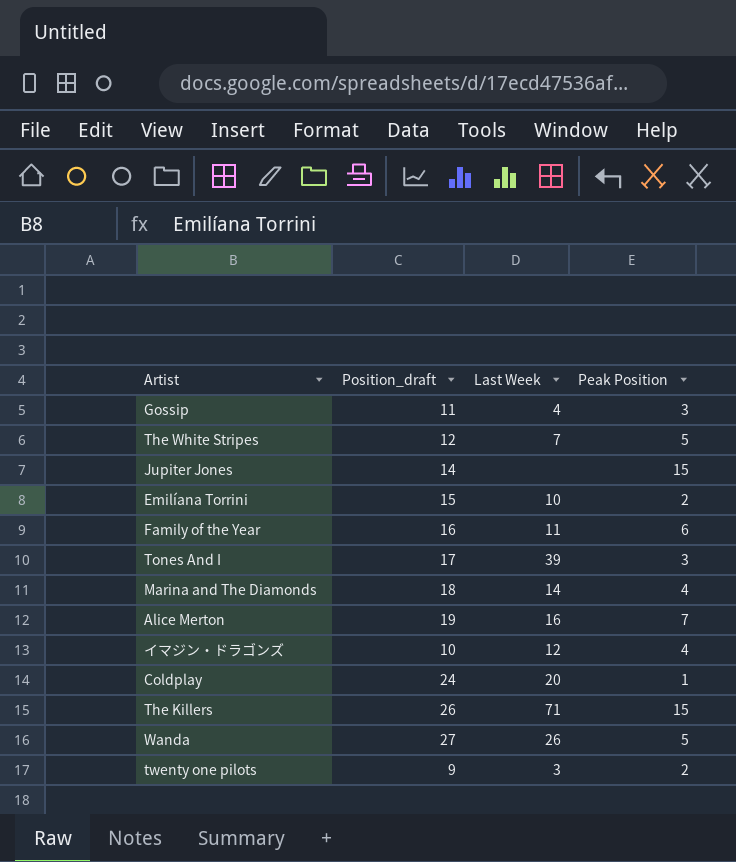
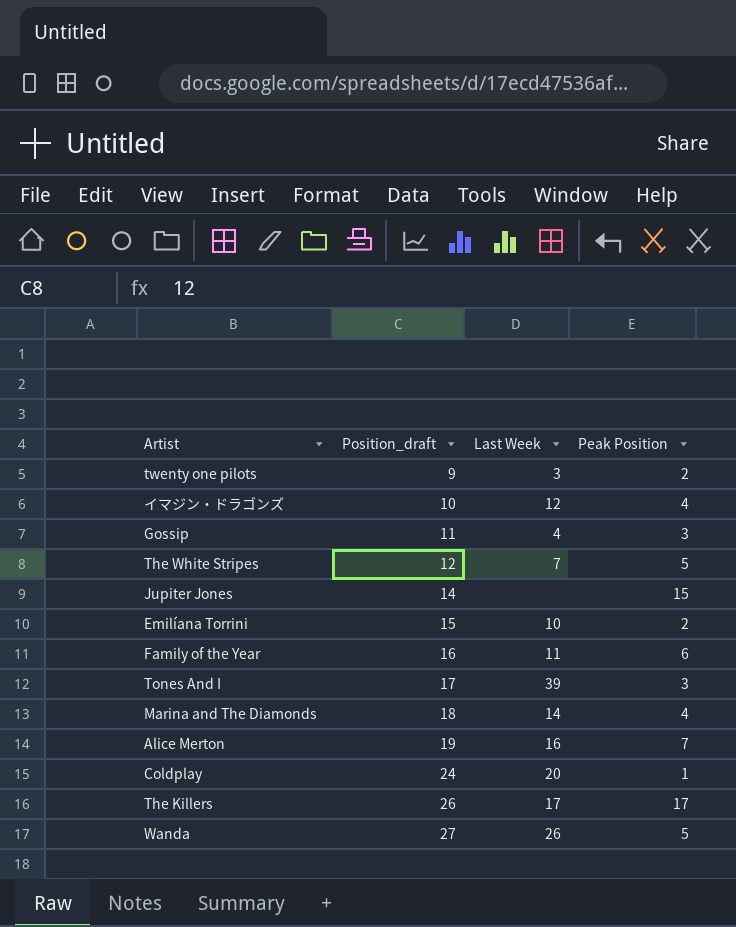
row order: none -> Position_draft ascending
The Killers | Last Week: 71 -> 17
The Killers | Peak Position: 15 -> 17

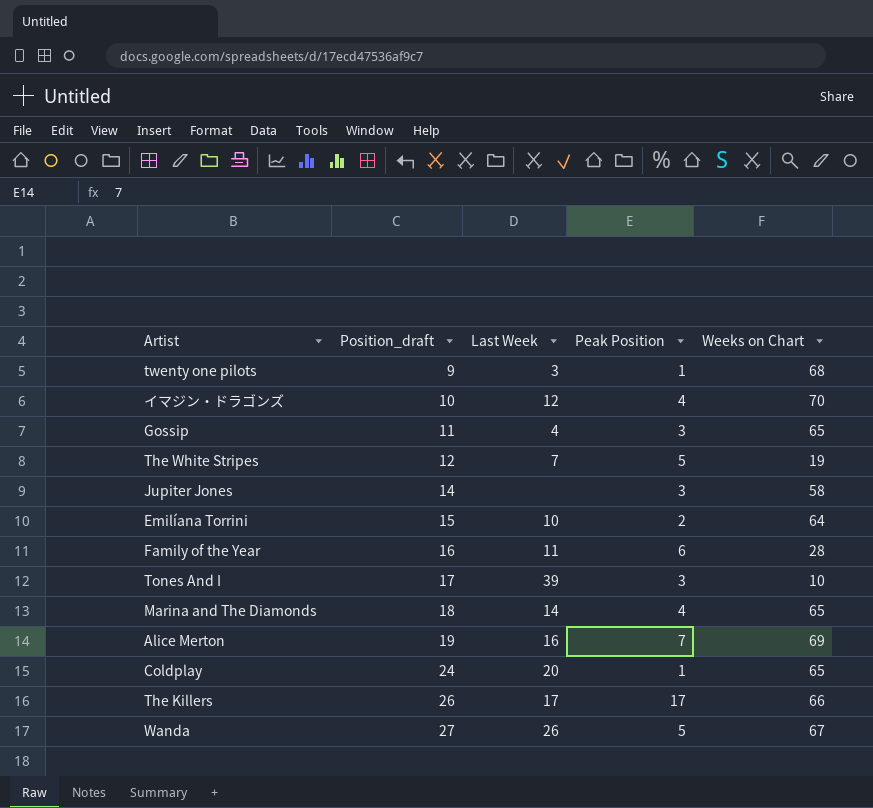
column Weeks on Chart | position: none -> 5
twenty one pilots | Peak Position: 2 -> 1
Jupiter Jones | Peak Position: 15 -> 3

